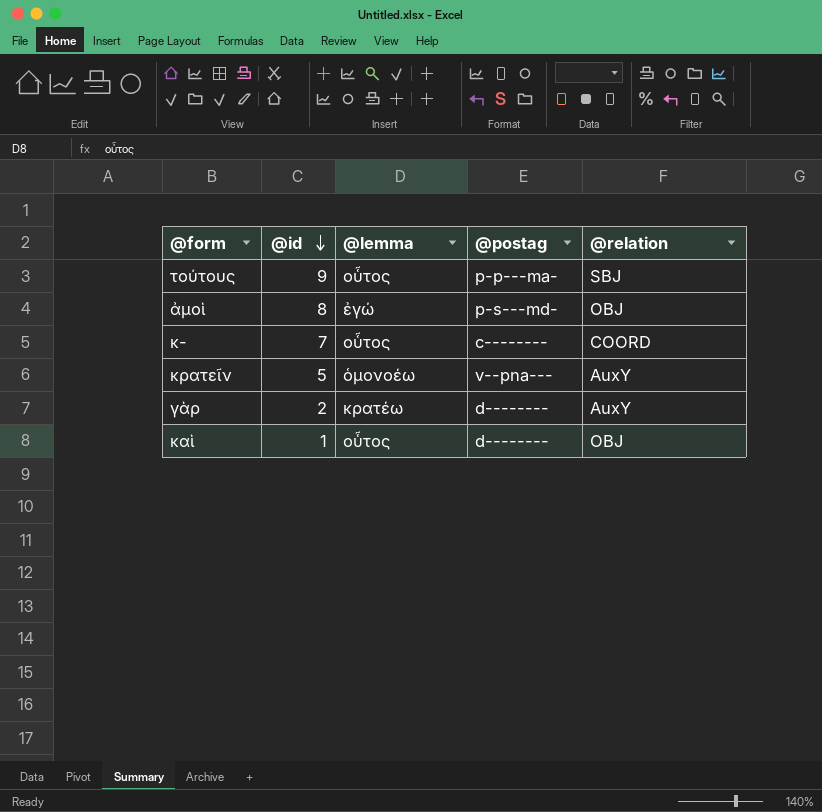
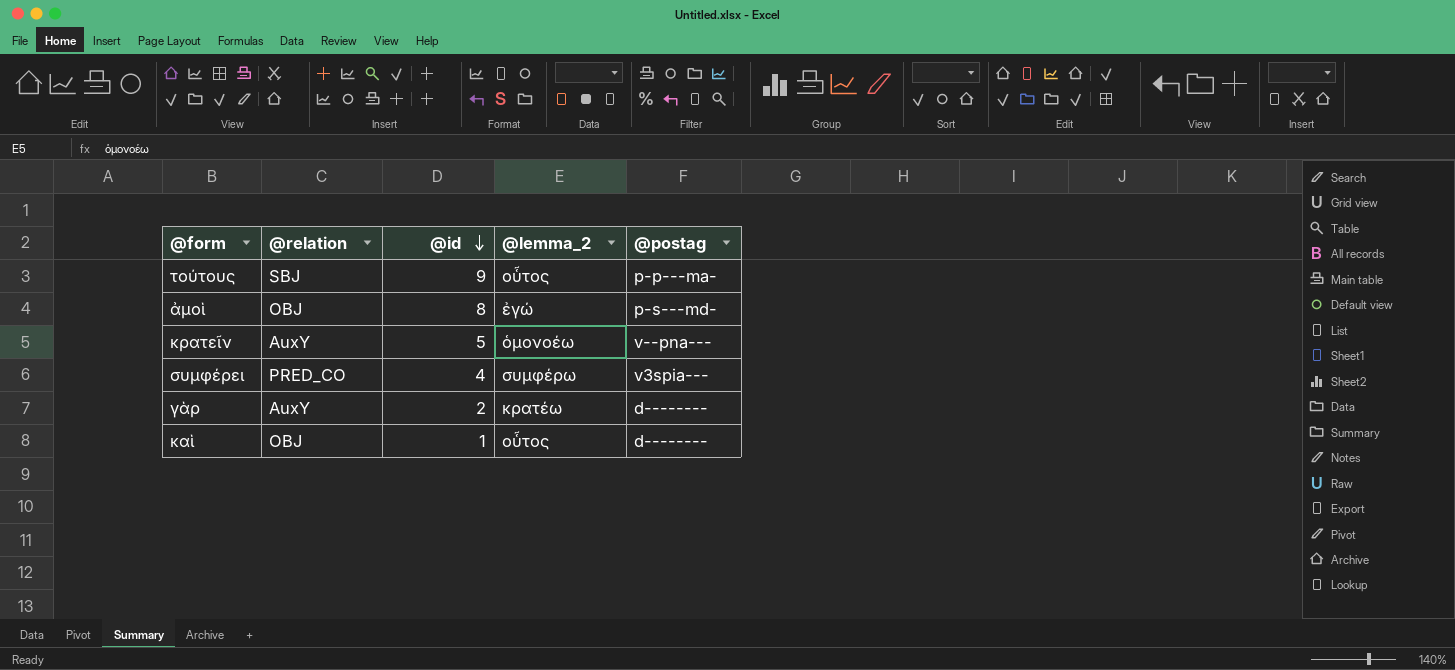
column @relation | position: 5 -> 2
column name: @lemma -> @lemma_2
row κ-: 7 | οὗτος | c-------- | COORD -> none
row συμφέρει: none -> PRED_CO | 4 | συμφέρω | v3spia---

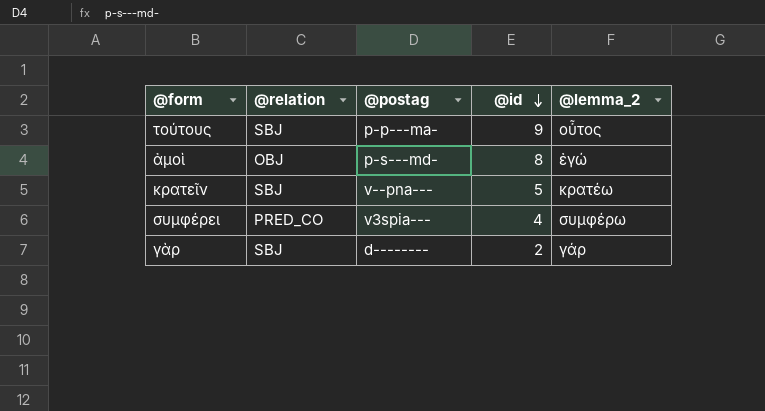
column @postag | position: 5 -> 3
row καὶ: OBJ | 1 | οὗτος | d-------- -> none
κρατεῖν | @relation: AuxY -> SBJ
κρατεῖν | @lemma_2: ὁμονοέω -> κρατέω
γὰρ | @relation: AuxY -> SBJ
γὰρ | @lemma_2: κρατέω -> γάρ

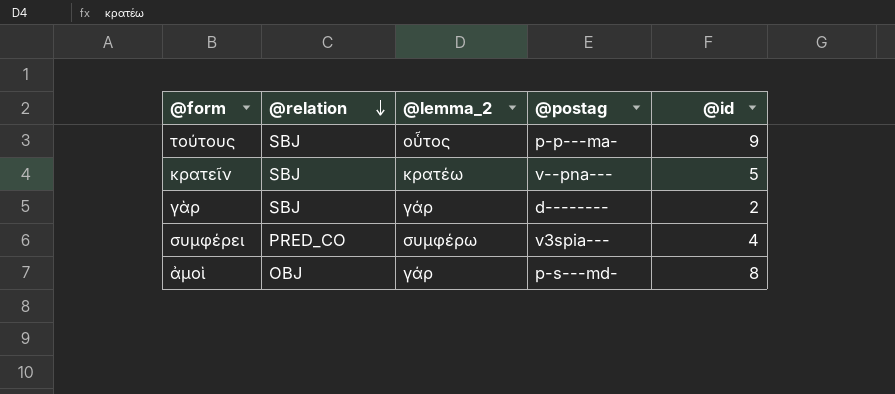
row order: @id descending -> @relation descending
column @lemma_2 | position: 5 -> 3
ἀμοὶ | @lemma_2: ἐγώ -> γάρ

